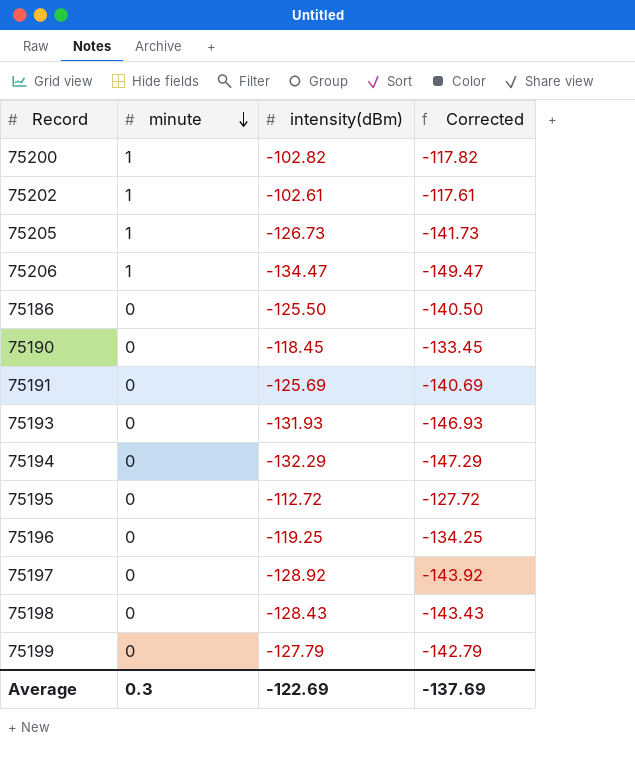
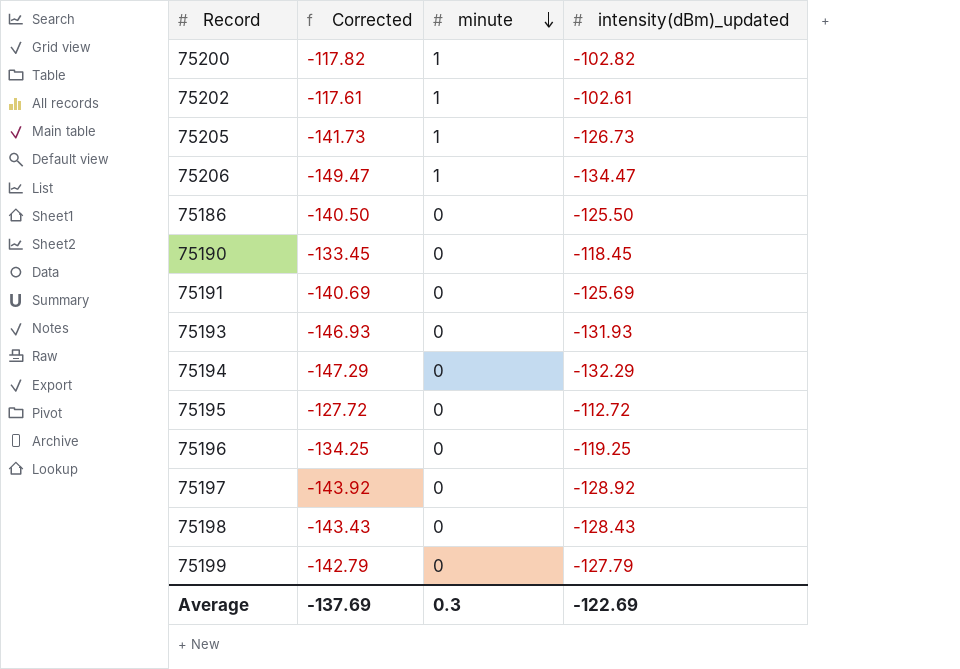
column Corrected | position: 4 -> 2
column name: intensity(dBm) -> intensity(dBm)_updated

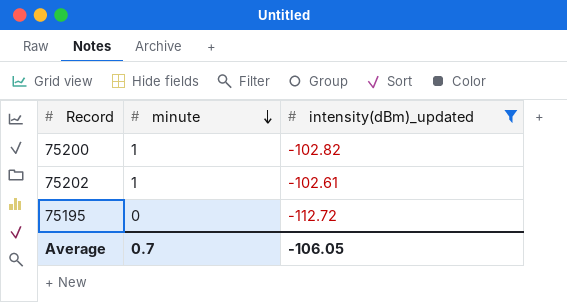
filter: none -> intensity(dBm)_updated >= -112.72
column Corrected | formula: [intensity(dBm)_updated] - 15 -> none
Average | minute: 0.3 -> 0.7
Average | intensity(dBm)_updated: -122.69 -> -106.05

